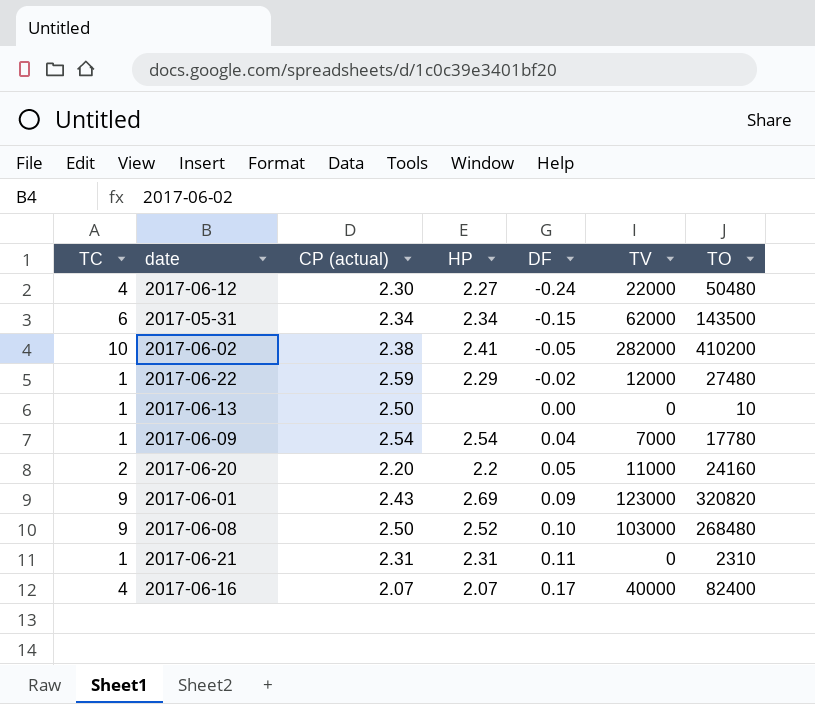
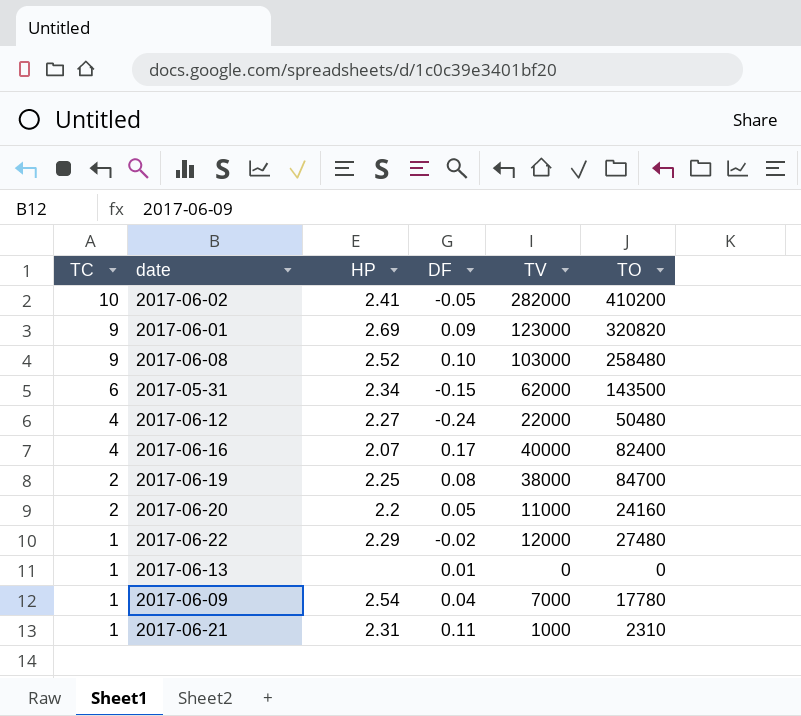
row order: DF ascending -> TC descending
column CP (actual) | position: 3 -> none
2017-06-08 | TO: 268480 -> 258480
row 2017-06-19: none -> 2 | 2.25 | 0.08 | 38000 | 84700
2017-06-13 | DF: 0.00 -> 0.01
2017-06-13 | TO: 10 -> 0
2017-06-21 | TV: 0 -> 1000

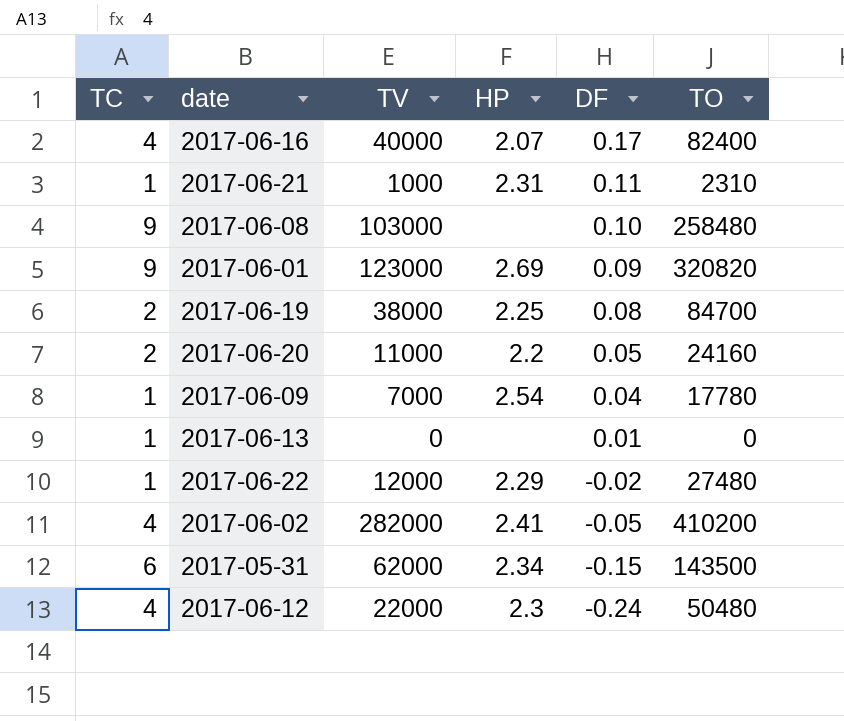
row order: TC descending -> DF descending
column TV | position: 5 -> 3
2017-06-08 | HP: 2.52 -> none
2017-06-02 | TC: 10 -> 4
2017-06-12 | HP: 2.27 -> 2.3

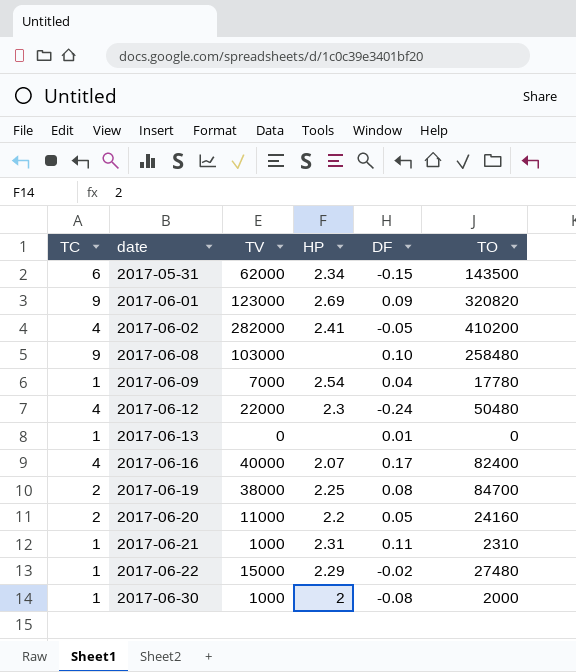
row order: DF descending -> date ascending
2017-06-22 | TV: 12000 -> 15000
row 2017-06-30: none -> 1 | 1000 | 2 | -0.08 | 2000

